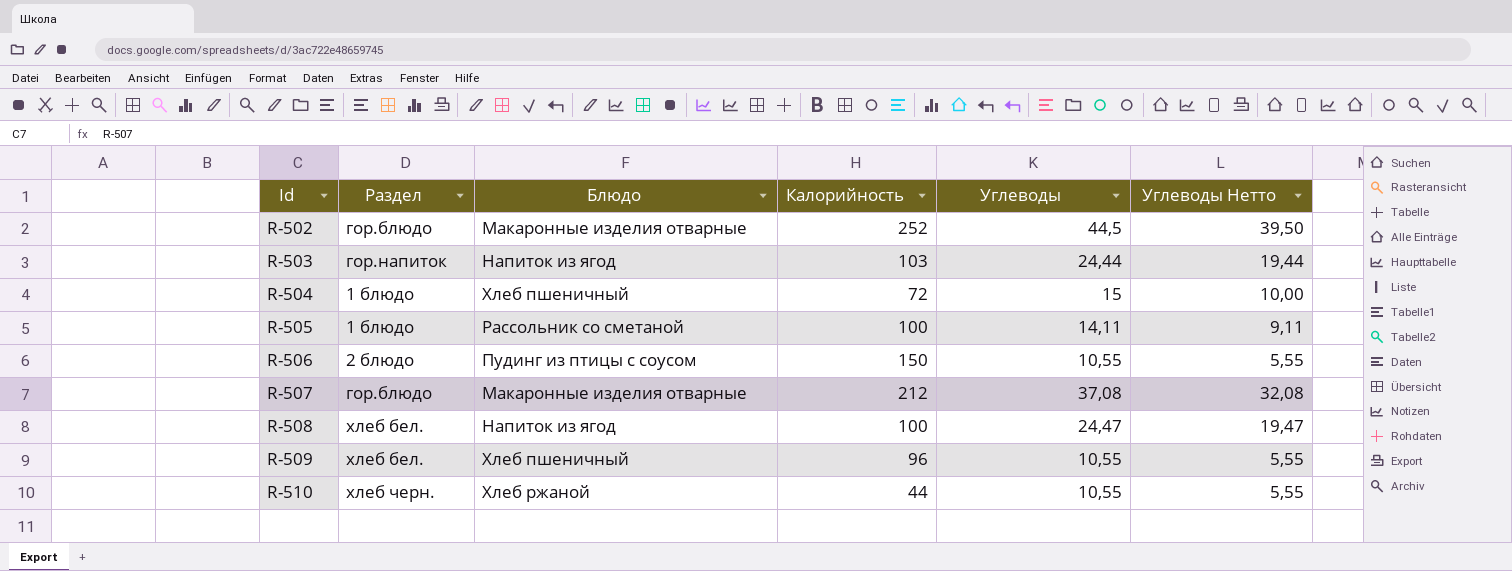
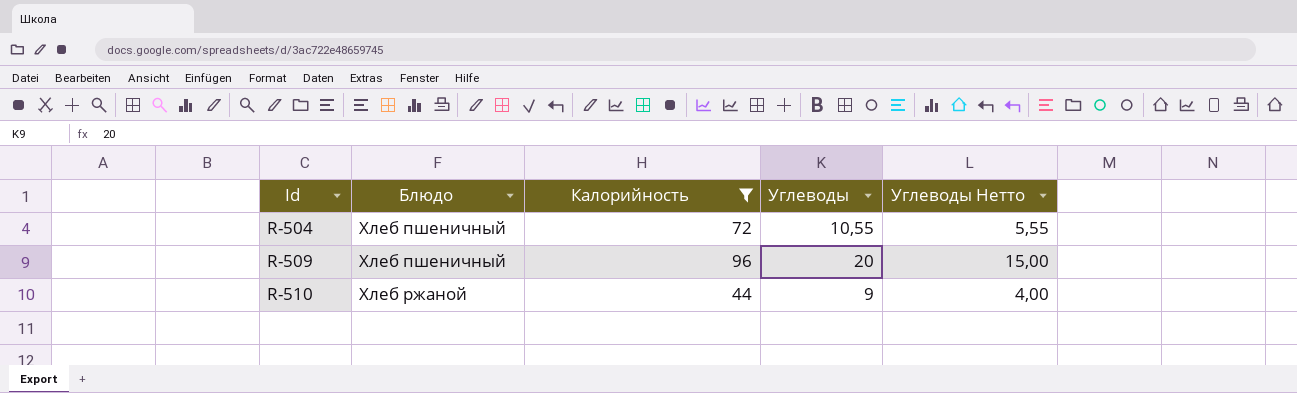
filter: none -> Калорийность <= 96
column Раздел | position: 2 -> none
R-504 | Углеводы: 15 -> 10,55
R-504 | Углеводы Нетто: 10,00 -> 5,55
R-509 | Углеводы: 10,55 -> 20
R-509 | Углеводы Нетто: 5,55 -> 15,00
R-510 | Углеводы: 10,55 -> 9
R-510 | Углеводы Нетто: 5,55 -> 4,00

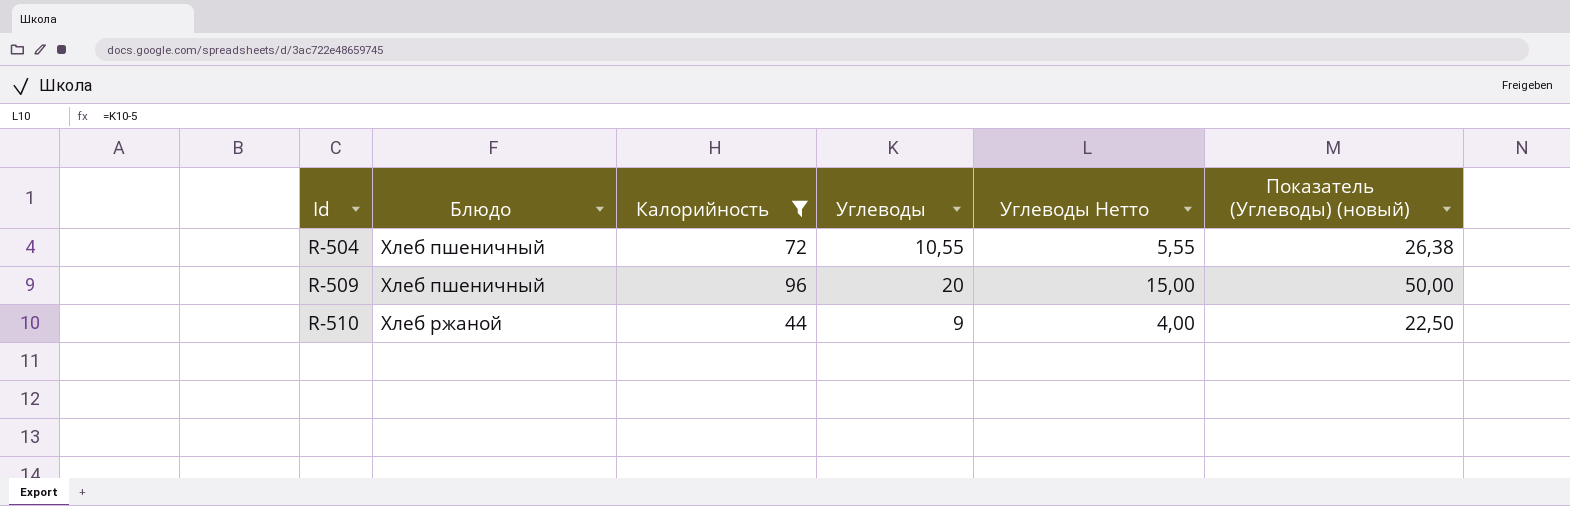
column Показатель (Углеводы) (новый) | formula: none -> [Углеводы] * 2,5

